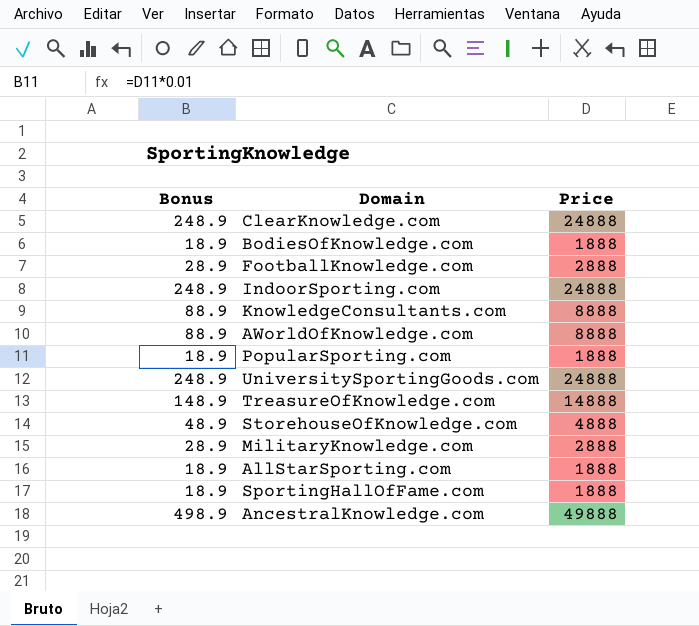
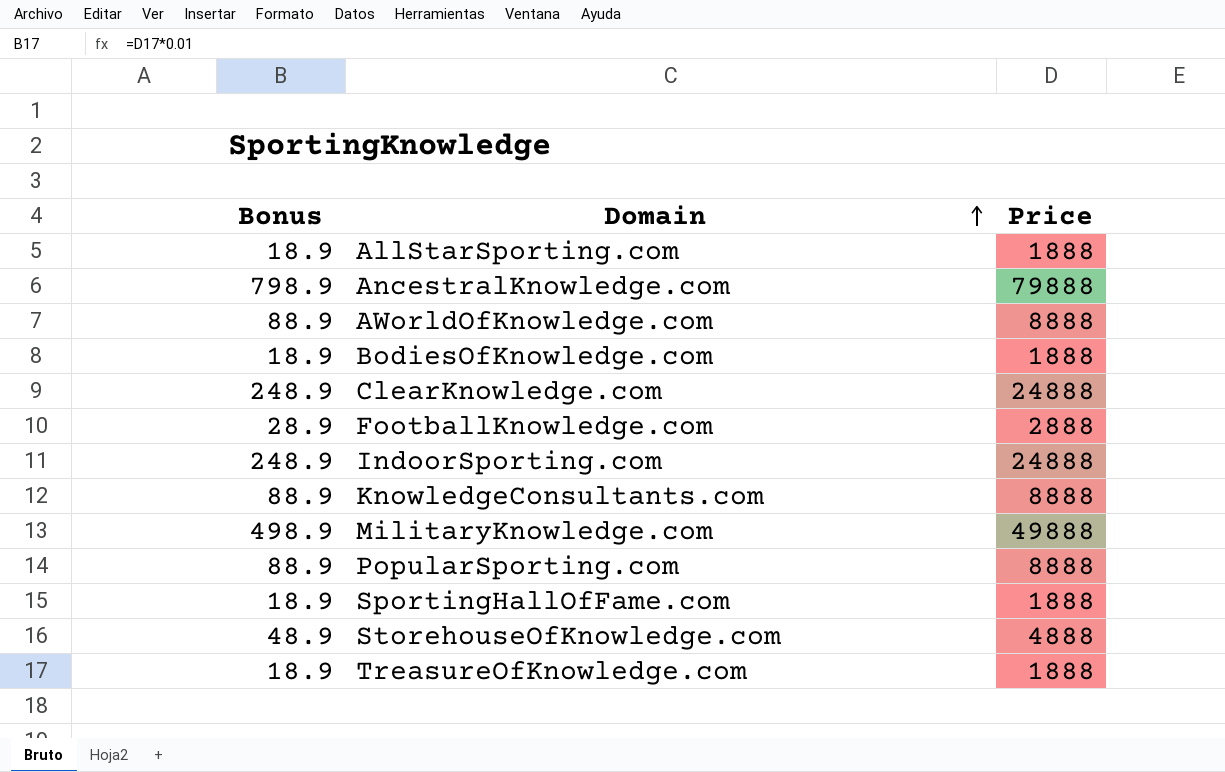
row order: none -> Domain ascending
row UniversitySportingGoods.com: 248.9 | 24888 -> none
AncestralKnowledge.com | Bonus: 498.9 -> 798.9
AncestralKnowledge.com | Price: 49888 -> 79888
MilitaryKnowledge.com | Bonus: 28.9 -> 498.9
MilitaryKnowledge.com | Price: 2888 -> 49888
PopularSporting.com | Bonus: 18.9 -> 88.9
PopularSporting.com | Price: 1888 -> 8888
TreasureOfKnowledge.com | Bonus: 148.9 -> 18.9
TreasureOfKnowledge.com | Price: 14888 -> 1888

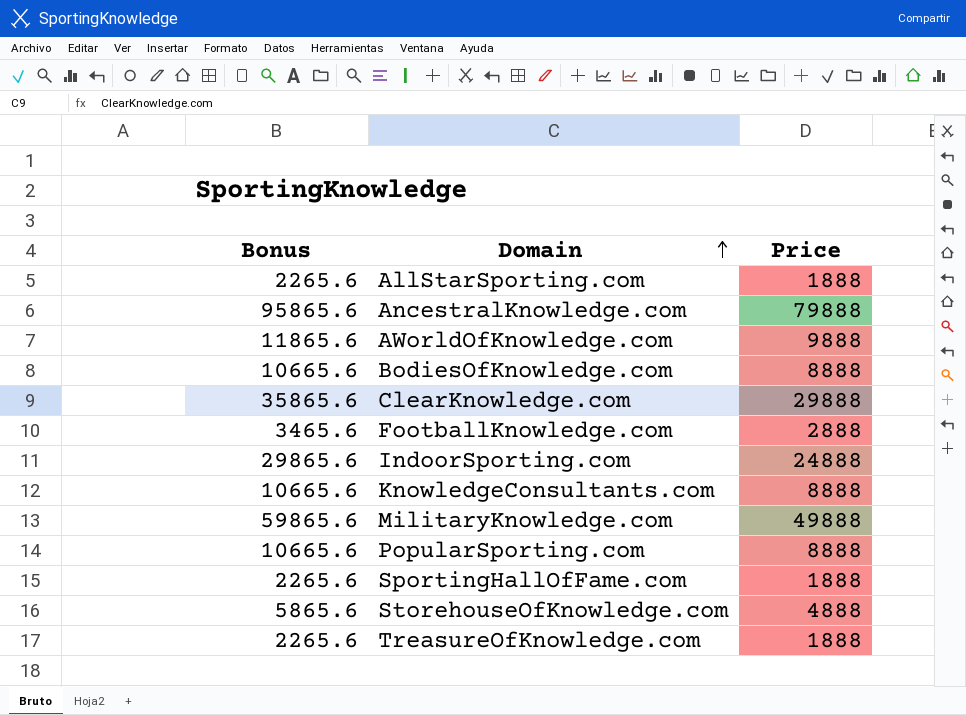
column Bonus | formula: [Price] * 0.01 -> [Price] * 1.2
AWorldOfKnowledge.com | Price: 8888 -> 9888
BodiesOfKnowledge.com | Price: 1888 -> 8888
ClearKnowledge.com | Price: 24888 -> 29888

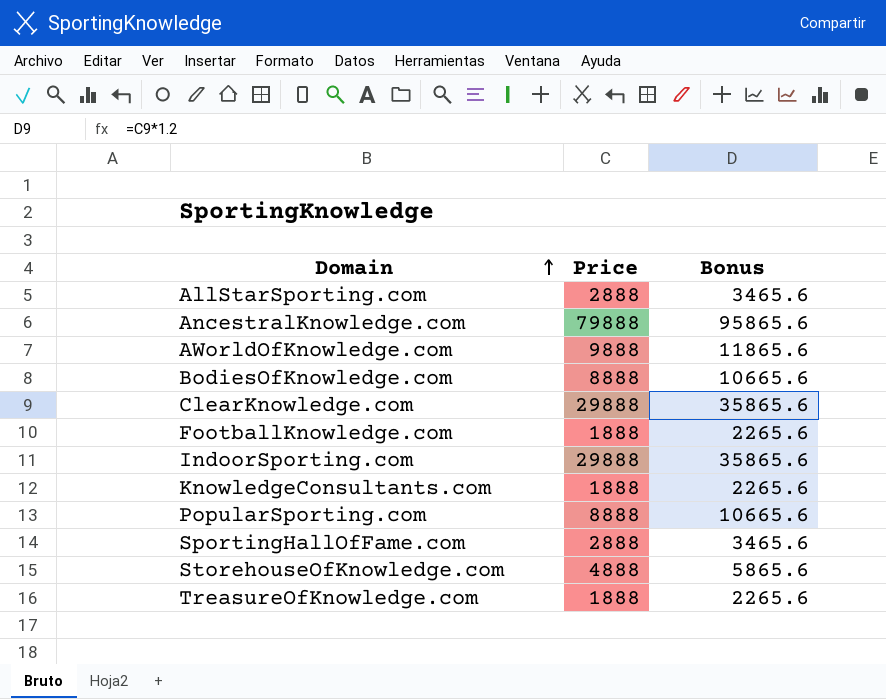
column Bonus | position: 1 -> 3
row MilitaryKnowledge.com: 59865.6 | 49888 -> none
AllStarSporting.com | Price: 1888 -> 2888
AllStarSporting.com | Bonus: 2265.6 -> 3465.6
FootballKnowledge.com | Price: 2888 -> 1888
FootballKnowledge.com | Bonus: 3465.6 -> 2265.6
IndoorSporting.com | Price: 24888 -> 29888
IndoorSporting.com | Bonus: 29865.6 -> 35865.6
KnowledgeConsultants.com | Price: 8888 -> 1888
KnowledgeConsultants.com | Bonus: 10665.6 -> 2265.6
SportingHallOfFame.com | Price: 1888 -> 2888
SportingHallOfFame.com | Bonus: 2265.6 -> 3465.6

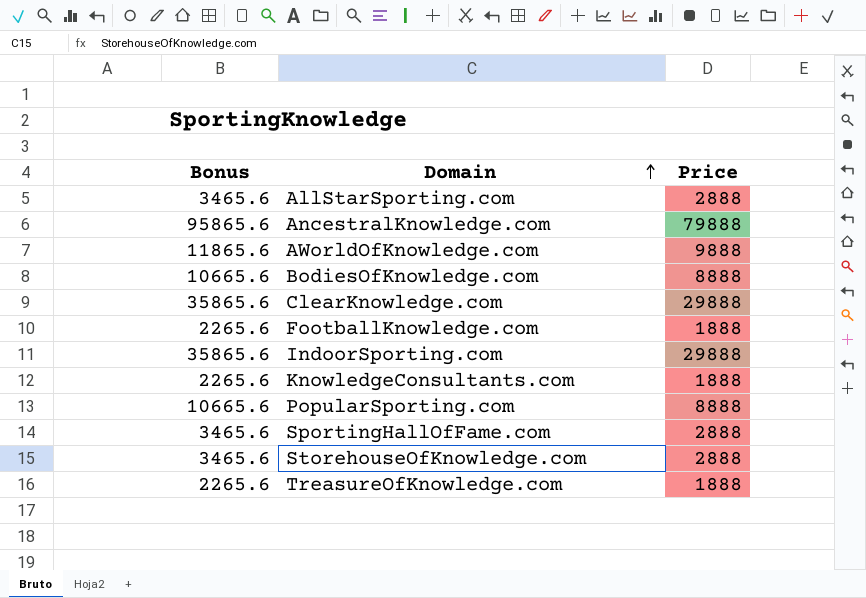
column Bonus | position: 3 -> 1
StorehouseOfKnowledge.com | Bonus: 5865.6 -> 3465.6
StorehouseOfKnowledge.com | Price: 4888 -> 2888

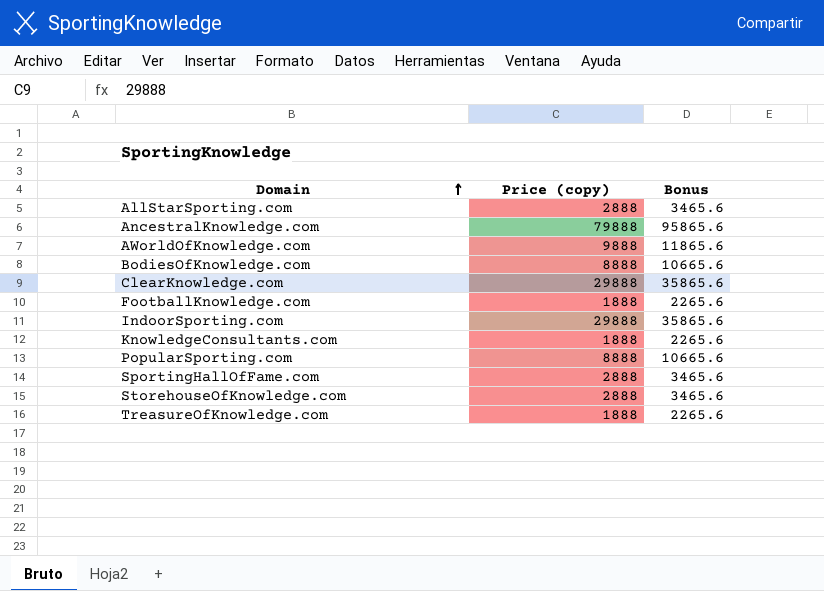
column name: Price -> Price (copy)
column Bonus | position: 1 -> 3

